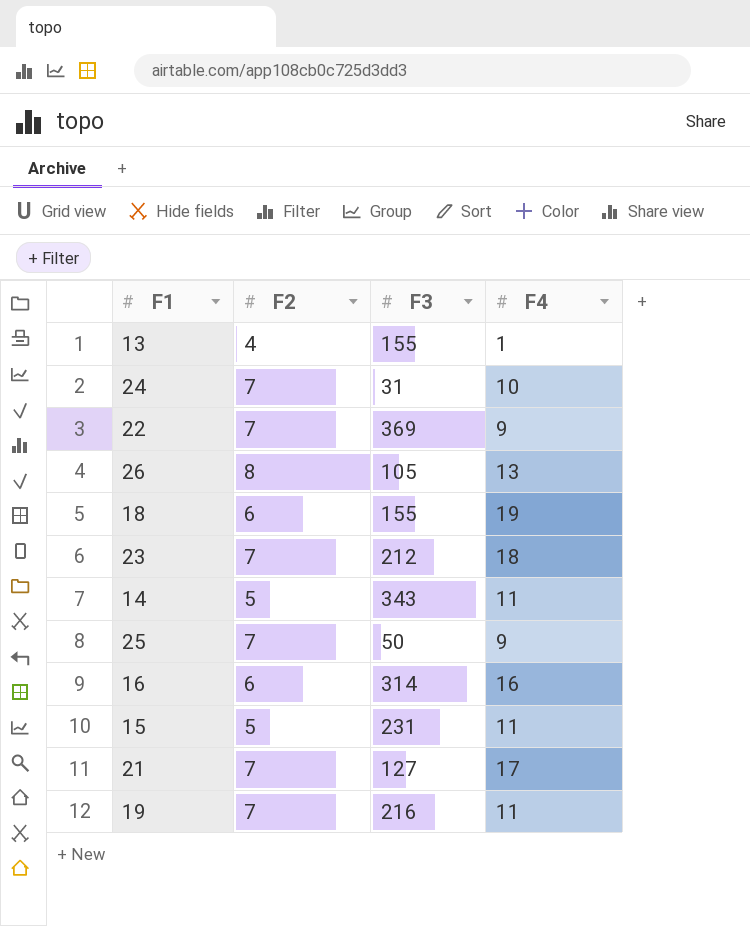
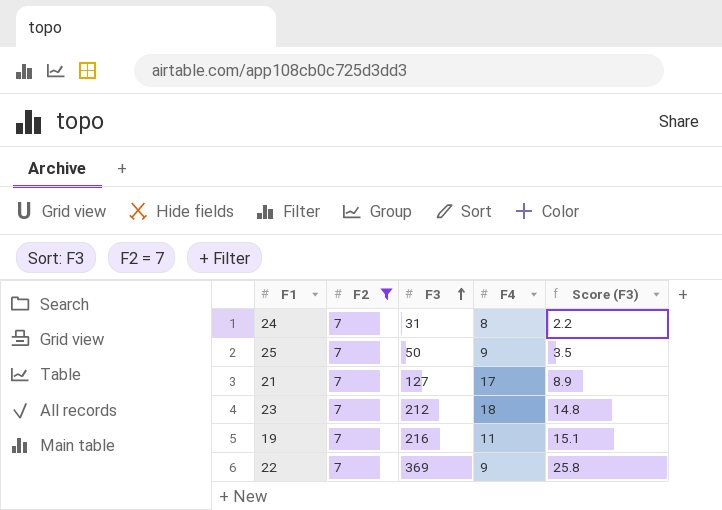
filter: none -> F2 = 7
row order: none -> F3 ascending
column Score (F3) | formula: none -> [F3] * 0.07
24 | F4: 10 -> 8

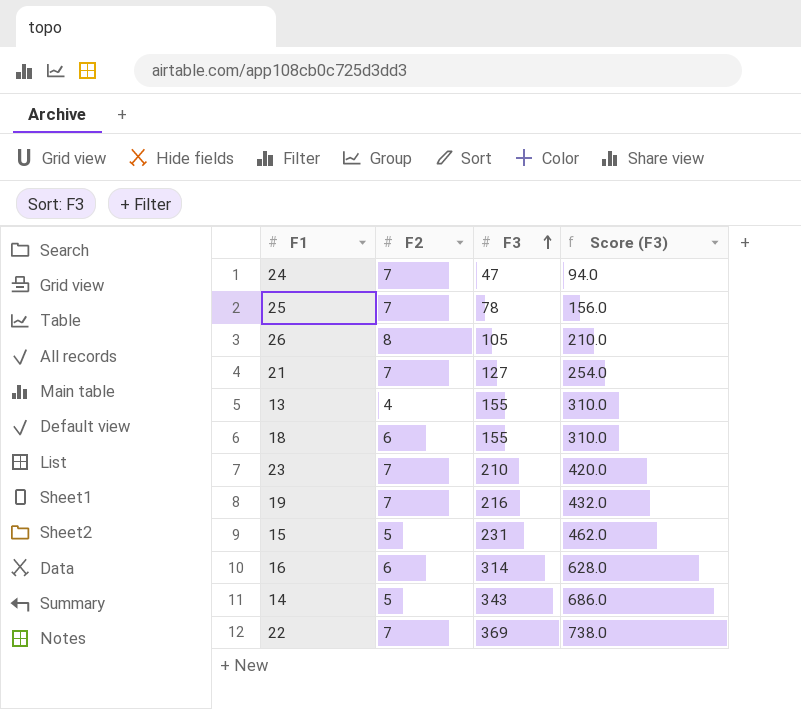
filter: F2 = 7 -> none
column F4 | position: 4 -> none
column Score (F3) | formula: [F3] * 0.07 -> [F3] * 2
24 | F3: 31 -> 47
25 | F3: 50 -> 78
23 | F3: 212 -> 210

